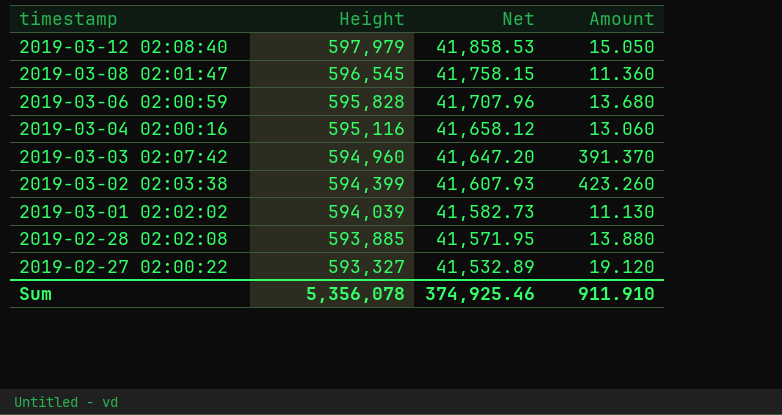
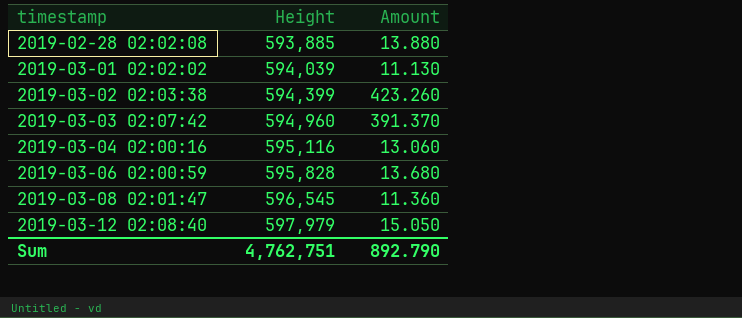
row order: timestamp descending -> timestamp ascending
column Net | formula: [Height] * 0.07 -> none
row 2019-02-27 02:00:22: 593,327 | 41,532.89 | 19.120 -> none
Sum | Height: 5,356,078 -> 4,762,751
Sum | Amount: 911.910 -> 892.790

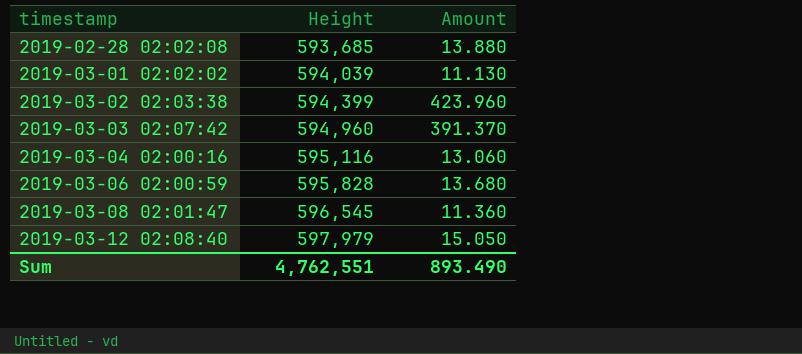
2019-02-28 02:02:08 | Height: 593,885 -> 593,685
2019-03-02 02:03:38 | Amount: 423.260 -> 423.960
Sum | Height: 4,762,751 -> 4,762,551
Sum | Amount: 892.790 -> 893.490

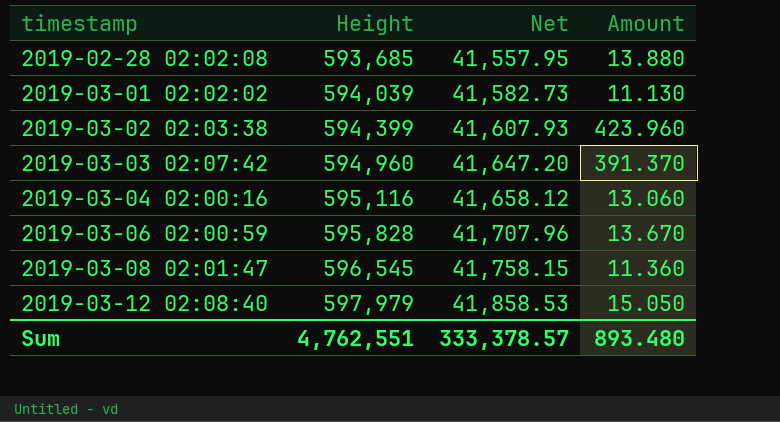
column Net | formula: none -> [Height] * 0.07
2019-03-06 02:00:59 | Amount: 13.680 -> 13.670
Sum | Amount: 893.490 -> 893.480

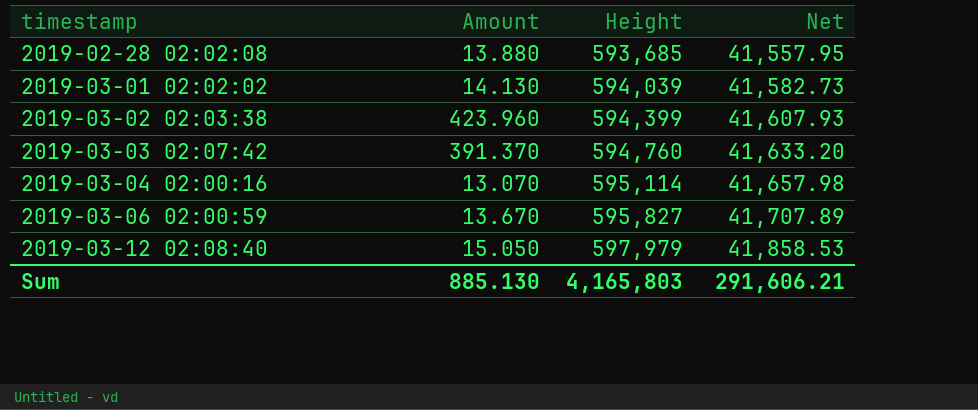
column Amount | position: 4 -> 2
row 2019-03-08 02:01:47: 596,545 | 41,758.15 | 11.360 -> none
2019-03-01 02:02:02 | Amount: 11.130 -> 14.130
2019-03-03 02:07:42 | Height: 594,960 -> 594,760
2019-03-03 02:07:42 | Net: 41,647.20 -> 41,633.20
2019-03-04 02:00:16 | Amount: 13.060 -> 13.070
2019-03-04 02:00:16 | Height: 595,116 -> 595,114
2019-03-04 02:00:16 | Net: 41,658.12 -> 41,657.98
2019-03-06 02:00:59 | Height: 595,828 -> 595,827
2019-03-06 02:00:59 | Net: 41,707.96 -> 41,707.89
Sum | Amount: 893.480 -> 885.130
Sum | Height: 4,762,551 -> 4,165,803
Sum | Net: 333,378.57 -> 291,606.21

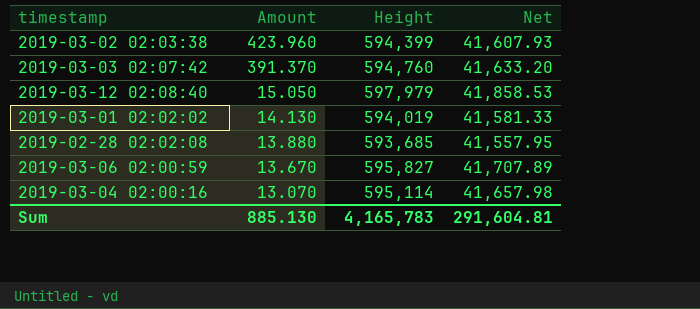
row order: timestamp ascending -> Amount descending
2019-03-01 02:02:02 | Height: 594,039 -> 594,019
2019-03-01 02:02:02 | Net: 41,582.73 -> 41,581.33
Sum | Height: 4,165,803 -> 4,165,783
Sum | Net: 291,606.21 -> 291,604.81

